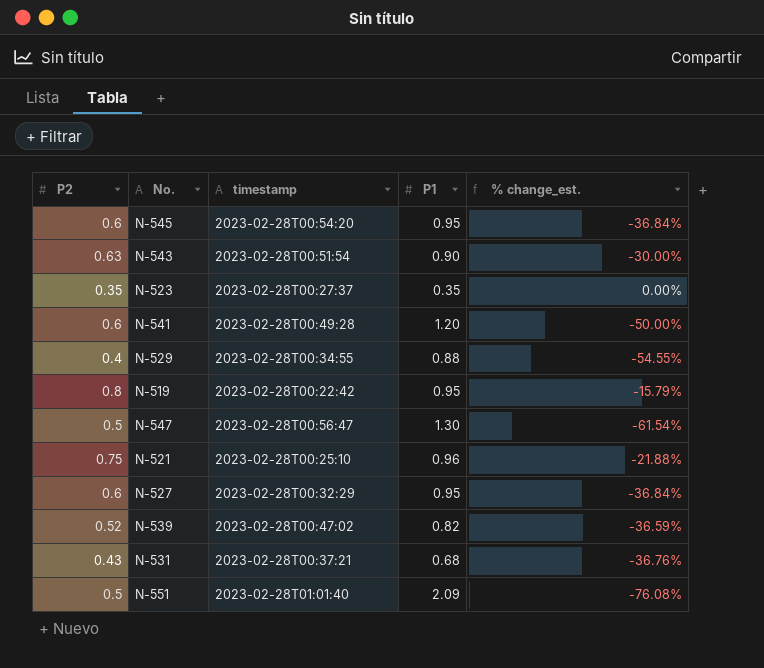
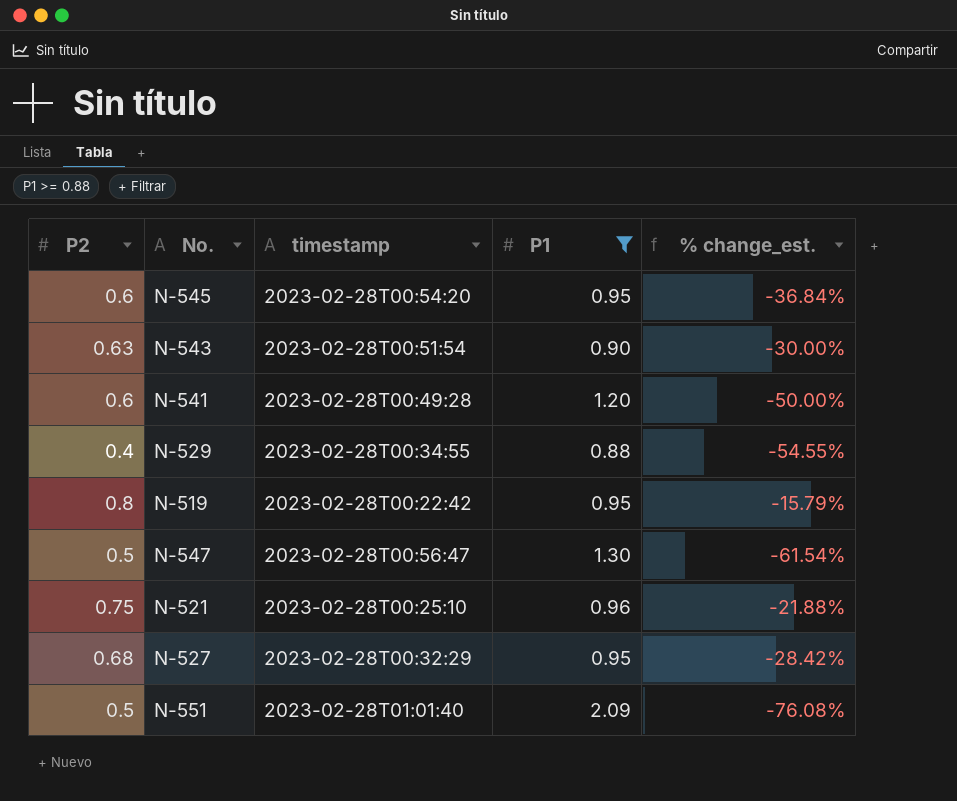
filter: none -> P1 >= 0.88
N-527 | P2: 0.6 -> 0.68
N-527 | % change_est.: -36.84% -> -28.42%

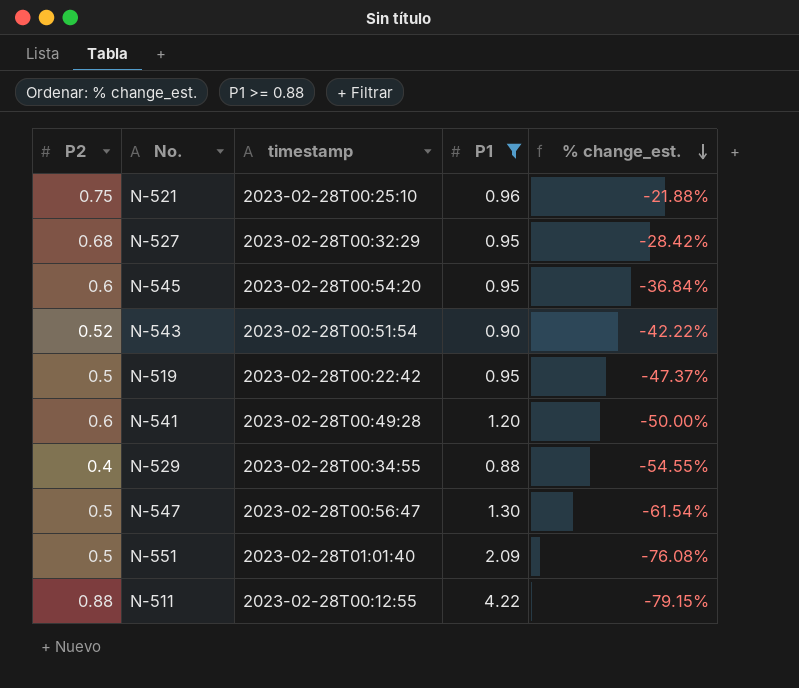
row order: none -> % change_est. descending
N-543 | P2: 0.63 -> 0.52
N-543 | % change_est.: -30.00% -> -42.22%
N-519 | P2: 0.8 -> 0.5
N-519 | % change_est.: -15.79% -> -47.37%
row N-511: none -> 0.88 | 2023-02-28T00:12:55 | 4.22 | -79.15%

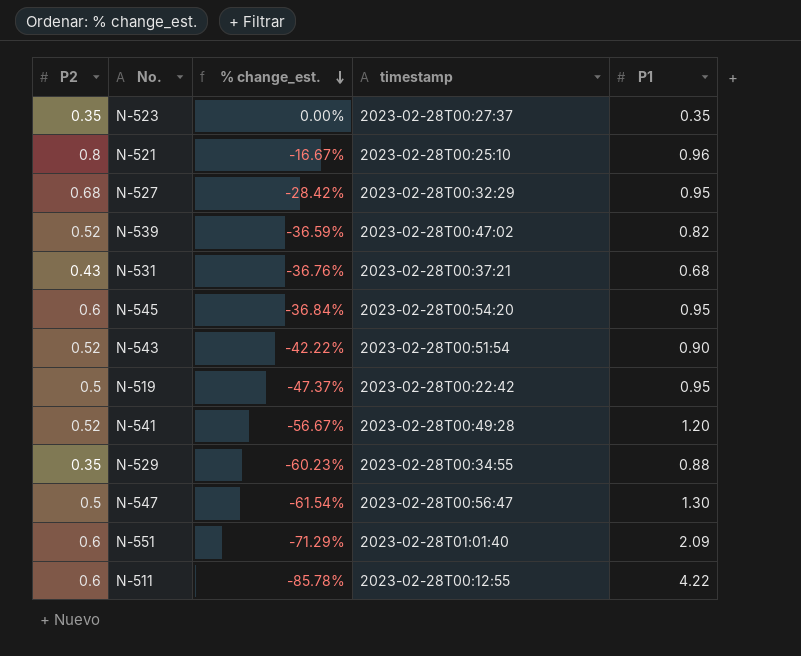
filter: P1 >= 0.88 -> none
column % change_est. | position: 5 -> 3
N-521 | P2: 0.75 -> 0.8
N-521 | % change_est.: -21.88% -> -16.67%
N-541 | P2: 0.6 -> 0.52
N-541 | % change_est.: -50.00% -> -56.67%
N-529 | P2: 0.4 -> 0.35
N-529 | % change_est.: -54.55% -> -60.23%
N-551 | P2: 0.5 -> 0.6
N-551 | % change_est.: -76.08% -> -71.29%
N-511 | P2: 0.88 -> 0.6
N-511 | % change_est.: -79.15% -> -85.78%

